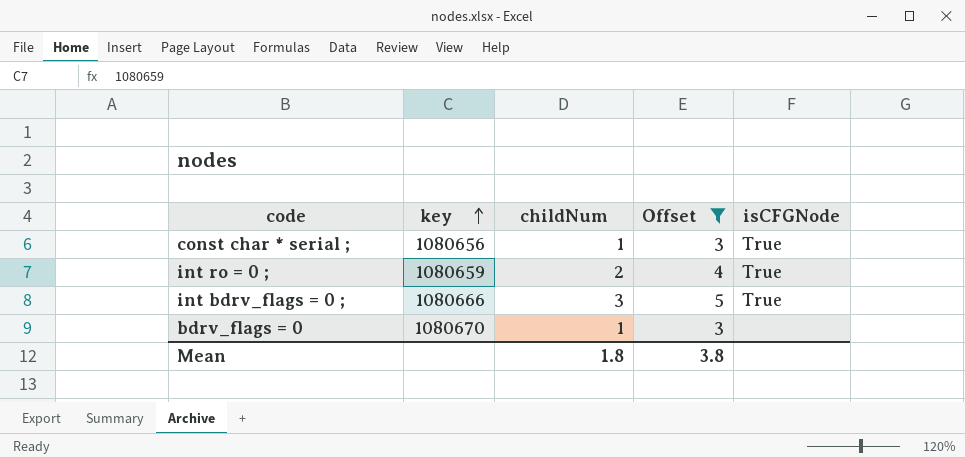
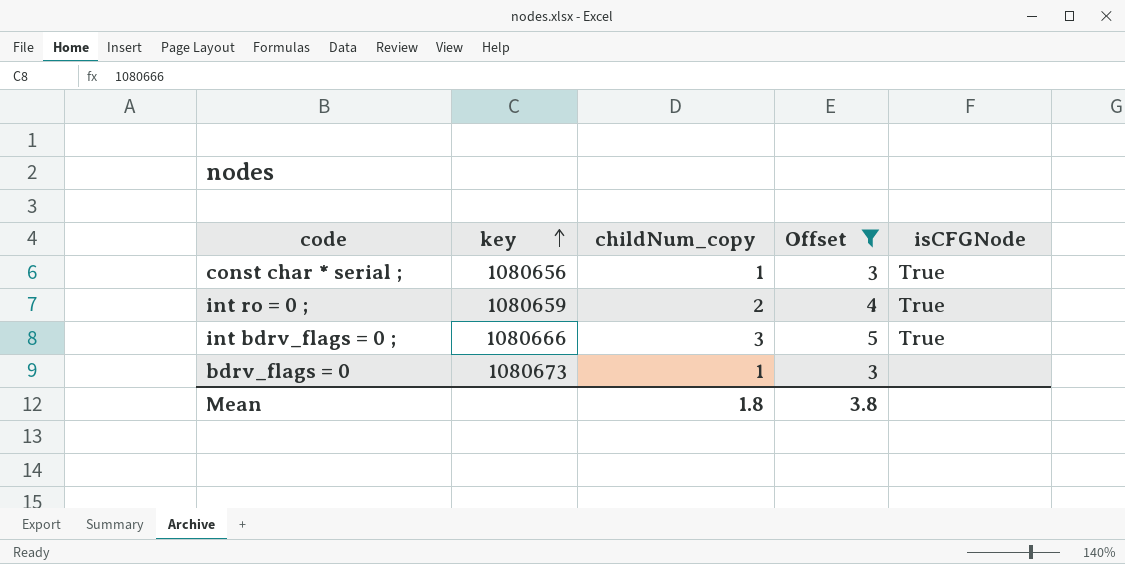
column name: childNum -> childNum_copy
bdrv_flags = 0 | key: 1080670 -> 1080673

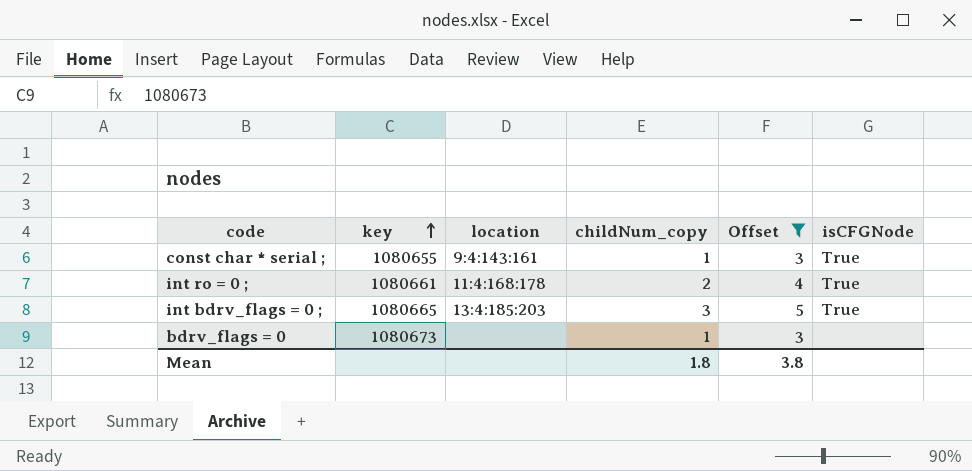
column location | position: none -> 3
const char * serial ; | key: 1080656 -> 1080655
int ro = 0 ; | key: 1080659 -> 1080661
int bdrv_flags = 0 ; | key: 1080666 -> 1080665

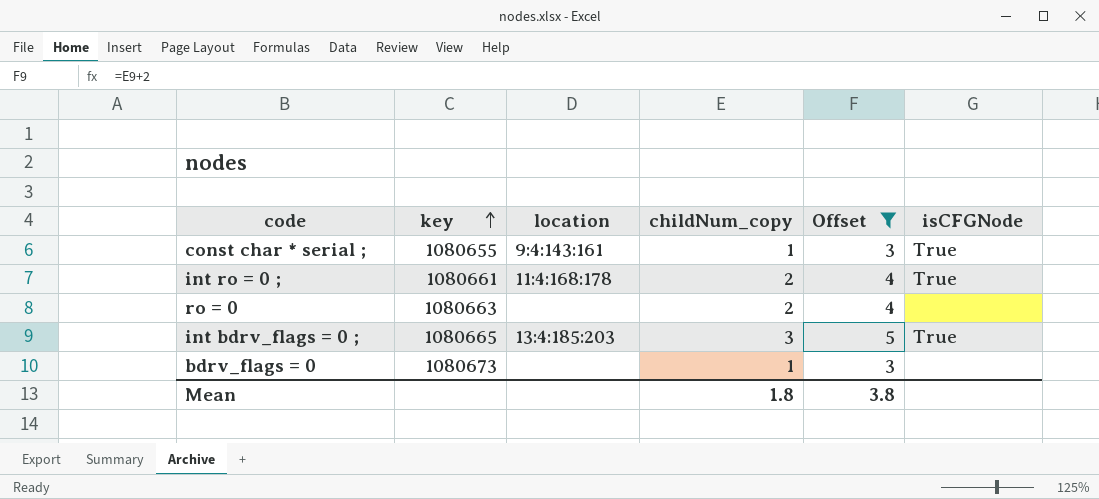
row ro = 0: none -> 1080663 | none | 2 | 4 | none

